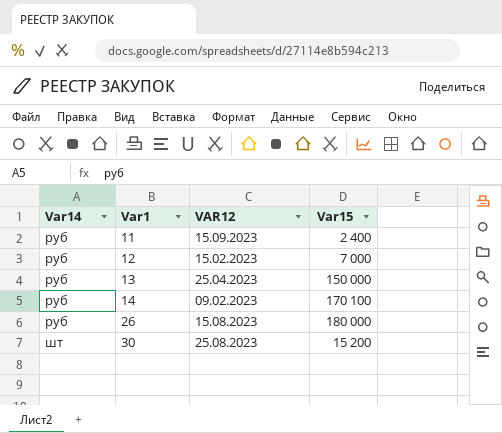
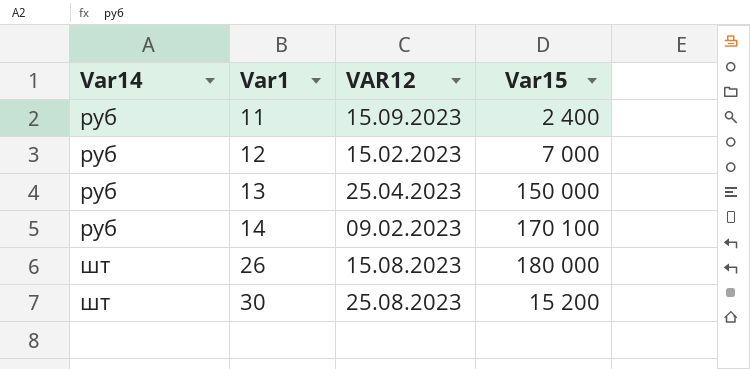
26 | Var14: руб -> шт

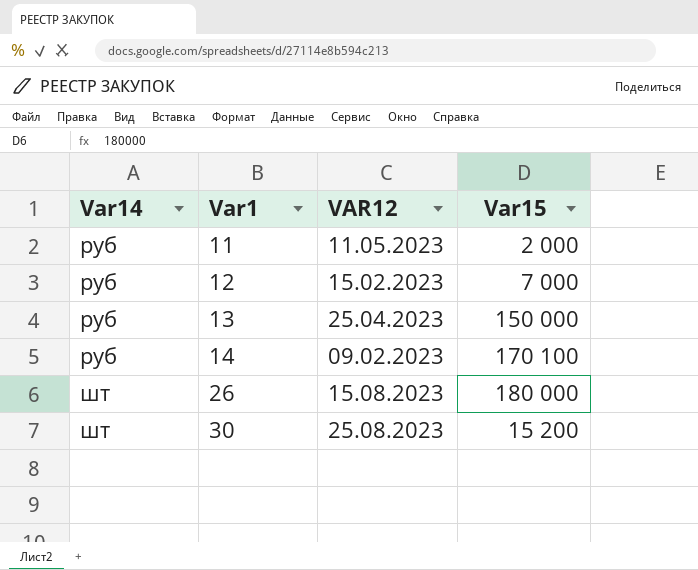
11 | VAR12: 15.09.2023 -> 11.05.2023
11 | Var15: 2 400 -> 2 000

